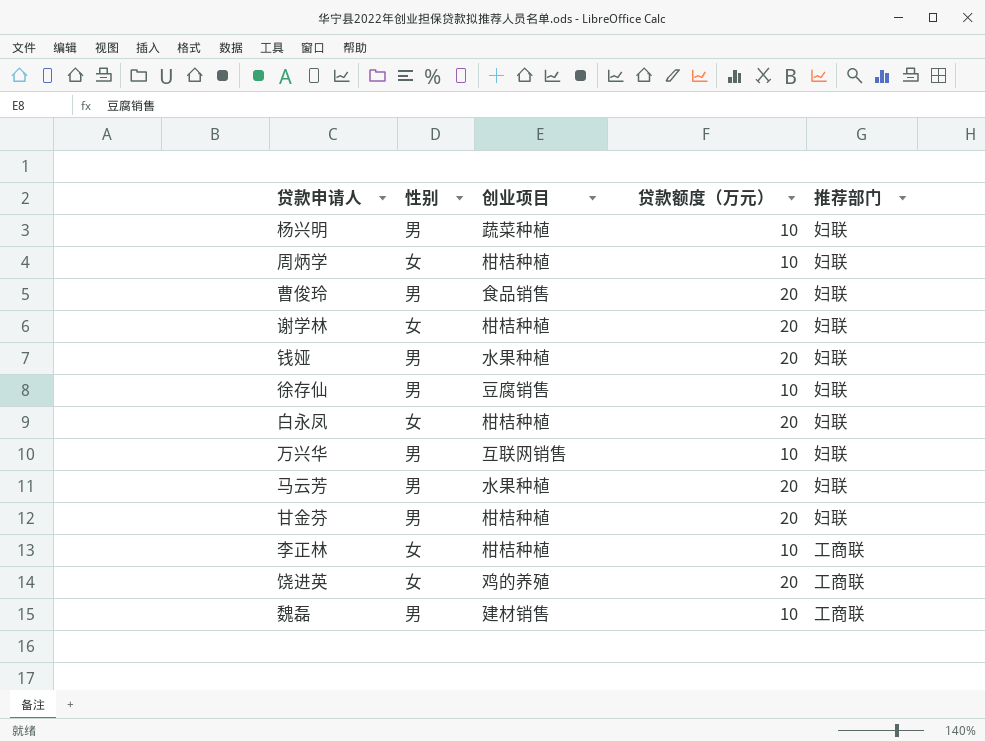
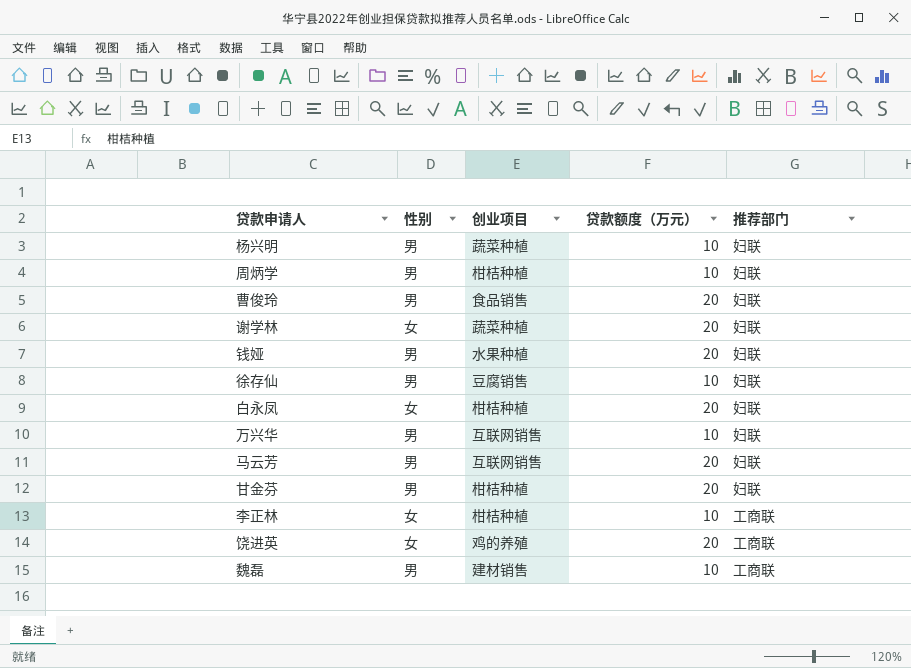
周炳学 | 性别: 女 -> 男
谢学林 | 创业项目: 柑桔种植 -> 蔬菜种植
马云芳 | 创业项目: 水果种植 -> 互联网销售

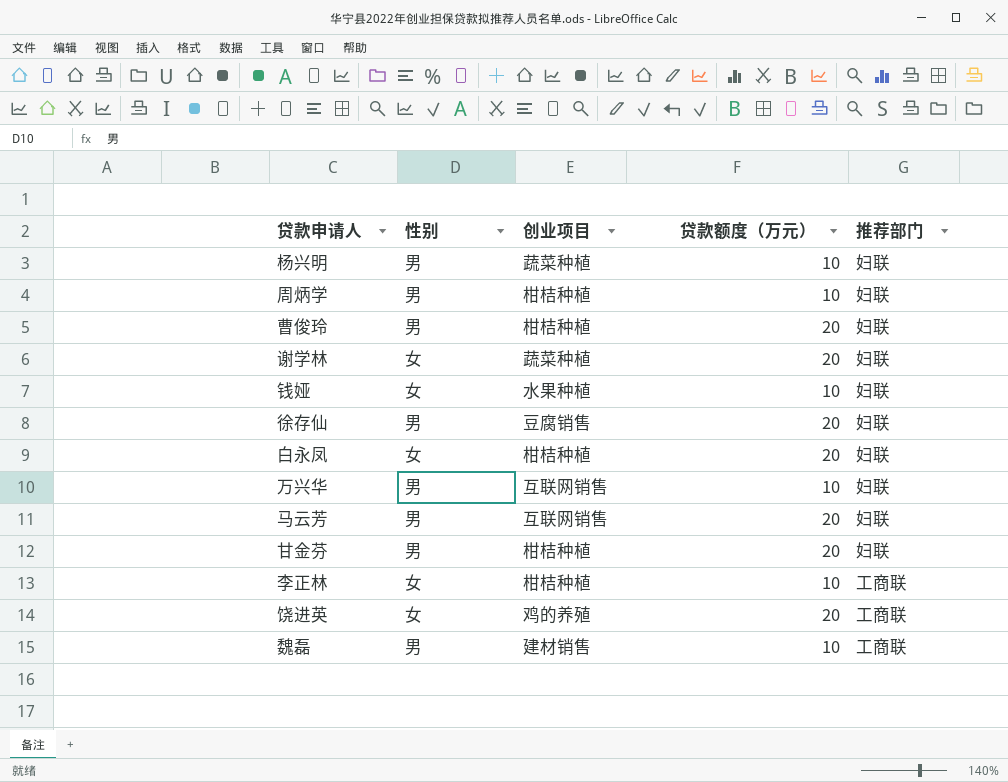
曹俊玲 | 创业项目: 食品销售 -> 柑桔种植
钱娅 | 性别: 男 -> 女
钱娅 | 贷款额度（万元）: 20 -> 10
徐存仙 | 贷款额度（万元）: 10 -> 20

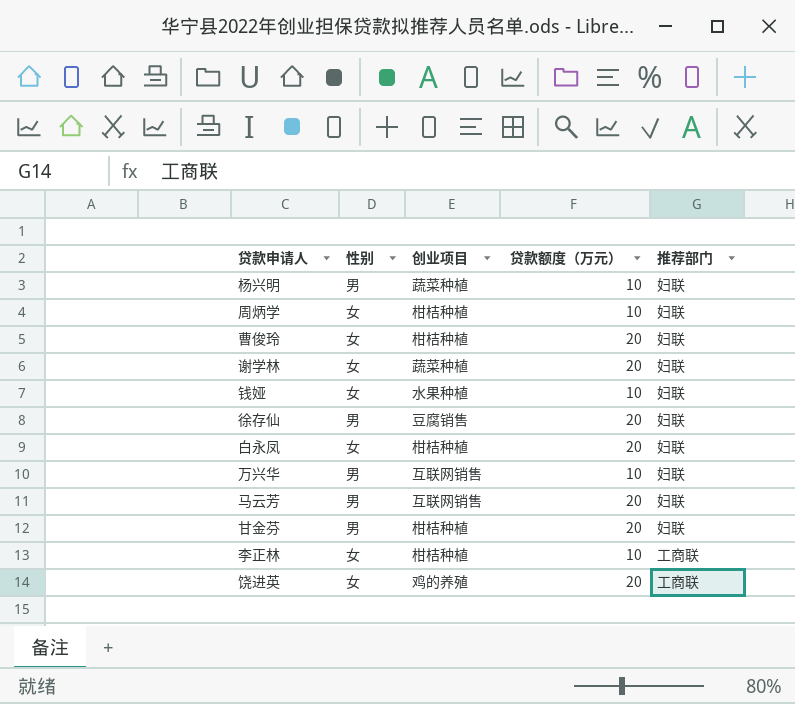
row 魏磊: 男 | 建材销售 | 10 | 工商联 -> none
周炳学 | 性别: 男 -> 女
曹俊玲 | 性别: 男 -> 女

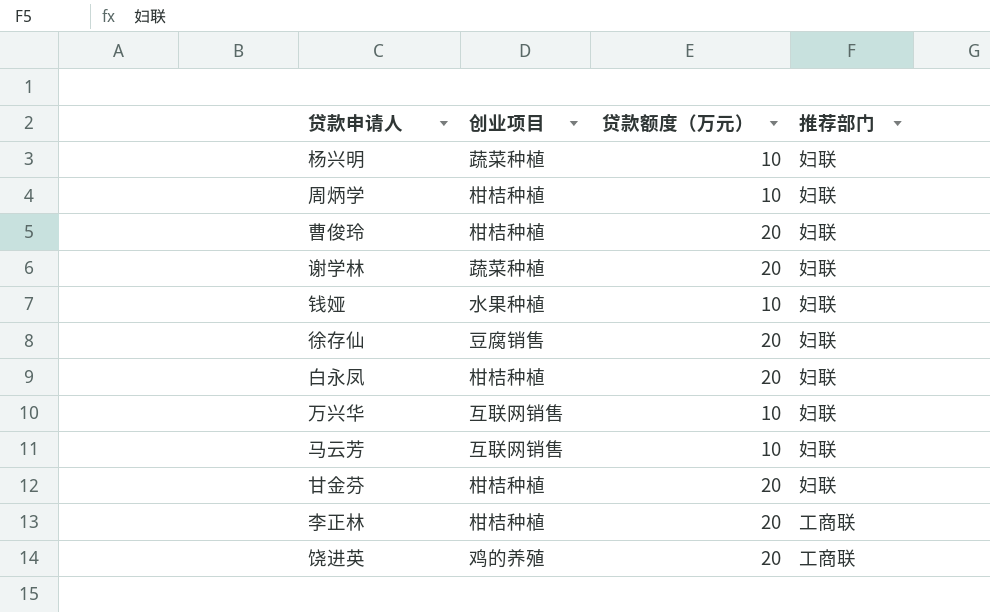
column 性别 | position: 2 -> none
马云芳 | 贷款额度（万元）: 20 -> 10
李正林 | 贷款额度（万元）: 10 -> 20

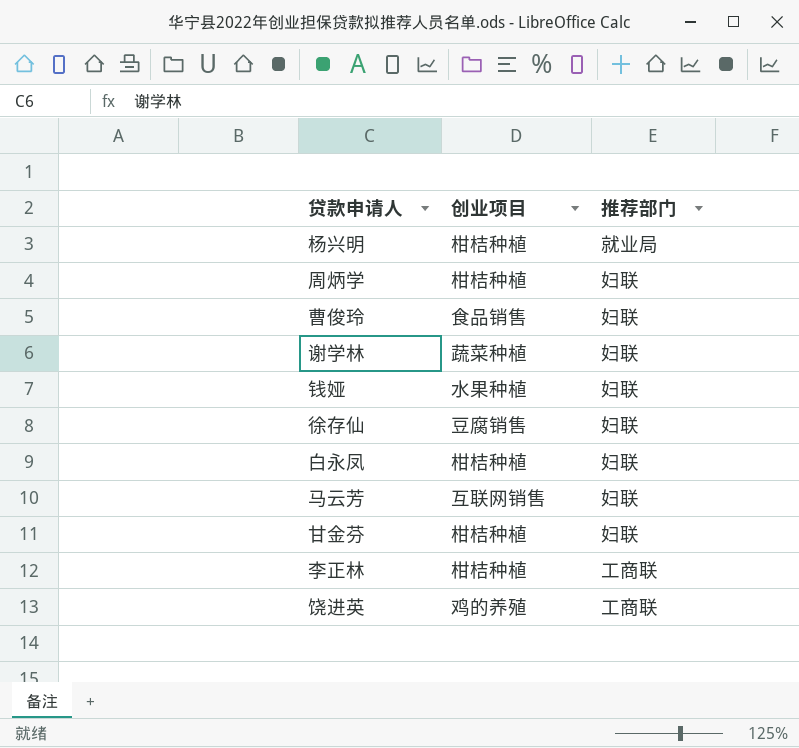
column 贷款额度（万元） | position: 3 -> none
row 万兴华: 互联网销售 | 10 | 妇联 -> none
杨兴明 | 创业项目: 蔬菜种植 -> 柑桔种植
杨兴明 | 推荐部门: 妇联 -> 就业局
曹俊玲 | 创业项目: 柑桔种植 -> 食品销售

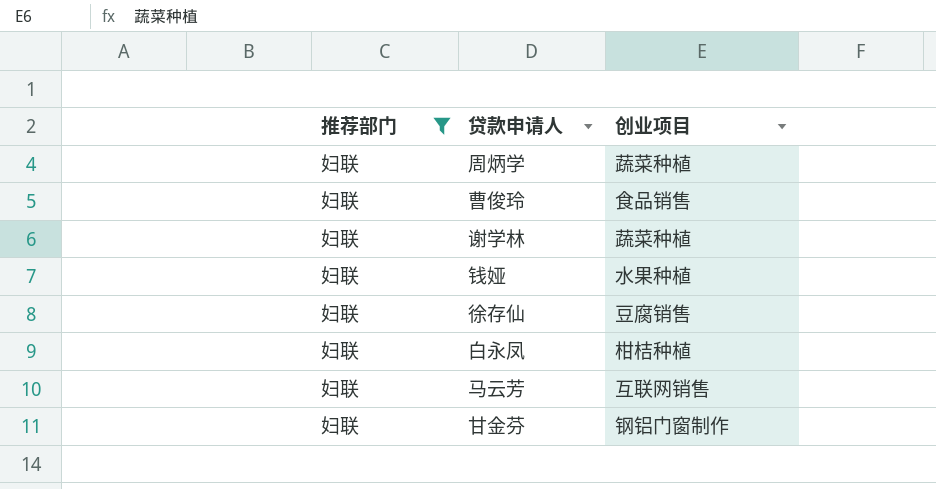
filter: none -> 推荐部门 = 妇联
column 推荐部门 | position: 3 -> 1
周炳学 | 创业项目: 柑桔种植 -> 蔬菜种植
甘金芬 | 创业项目: 柑桔种植 -> 钢铝门窗制作

